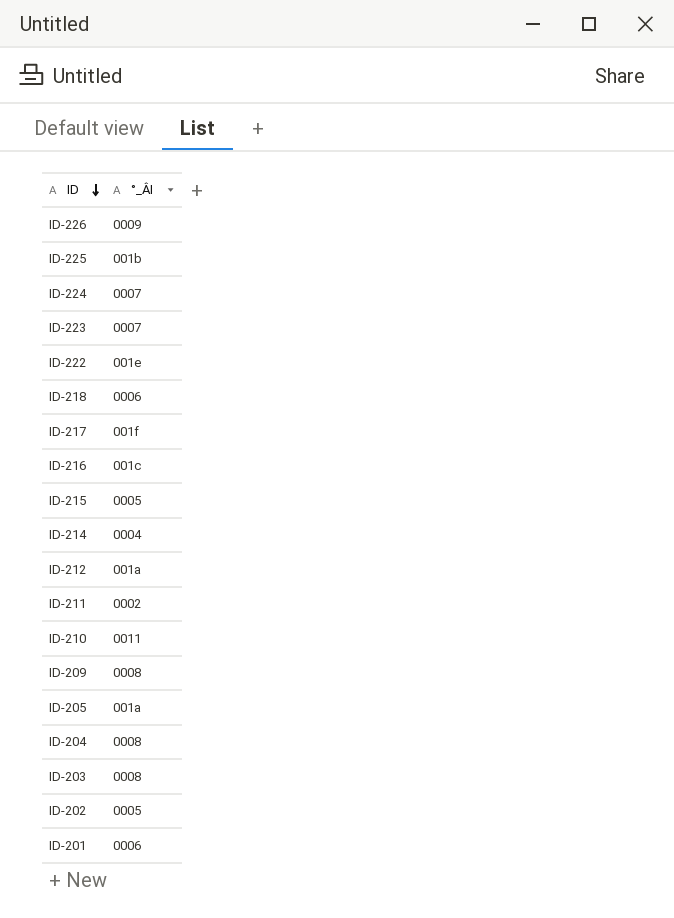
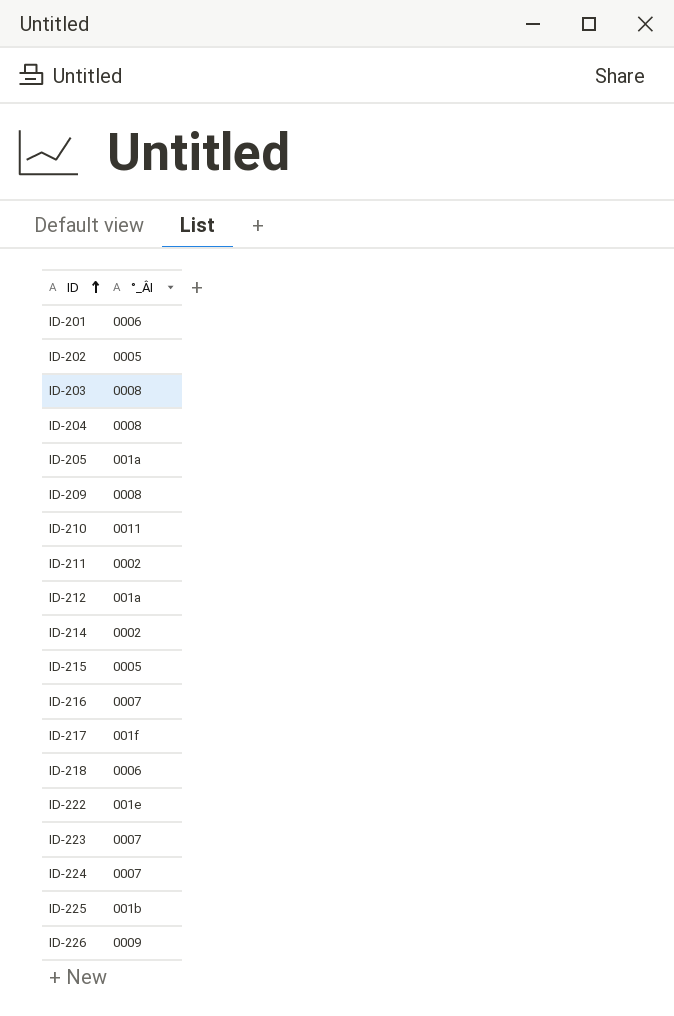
row order: ID descending -> ID ascending
ID-214 | °_ÂI: 0004 -> 0002
ID-216 | °_ÂI: 001c -> 0007

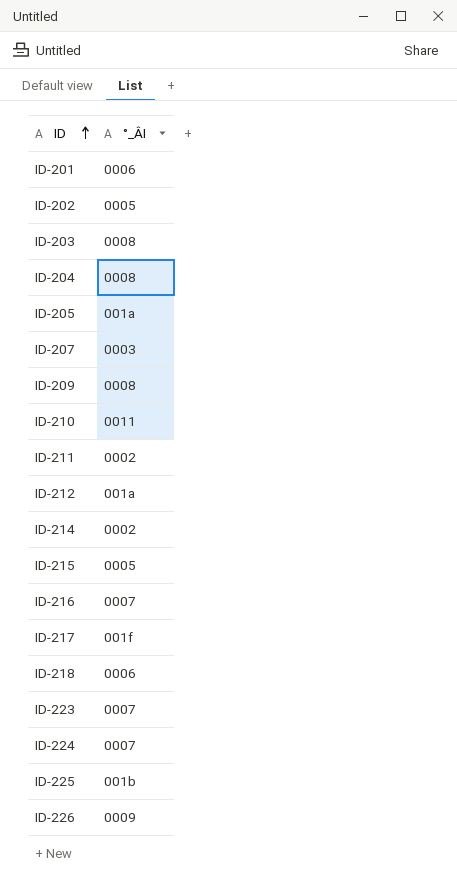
row ID-222: 001e -> none
row ID-207: none -> 0003

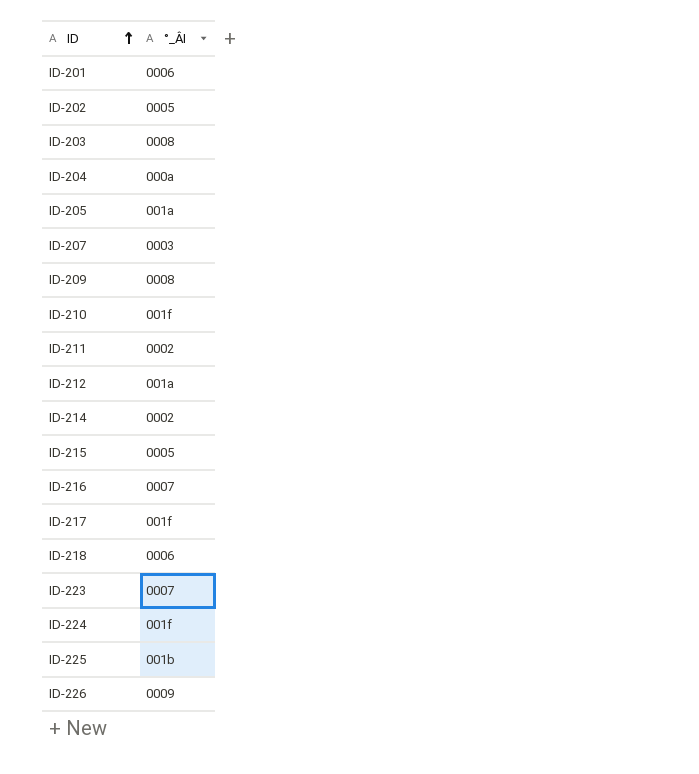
ID-204 | °_ÂI: 0008 -> 000a
ID-210 | °_ÂI: 0011 -> 001f
ID-224 | °_ÂI: 0007 -> 001f

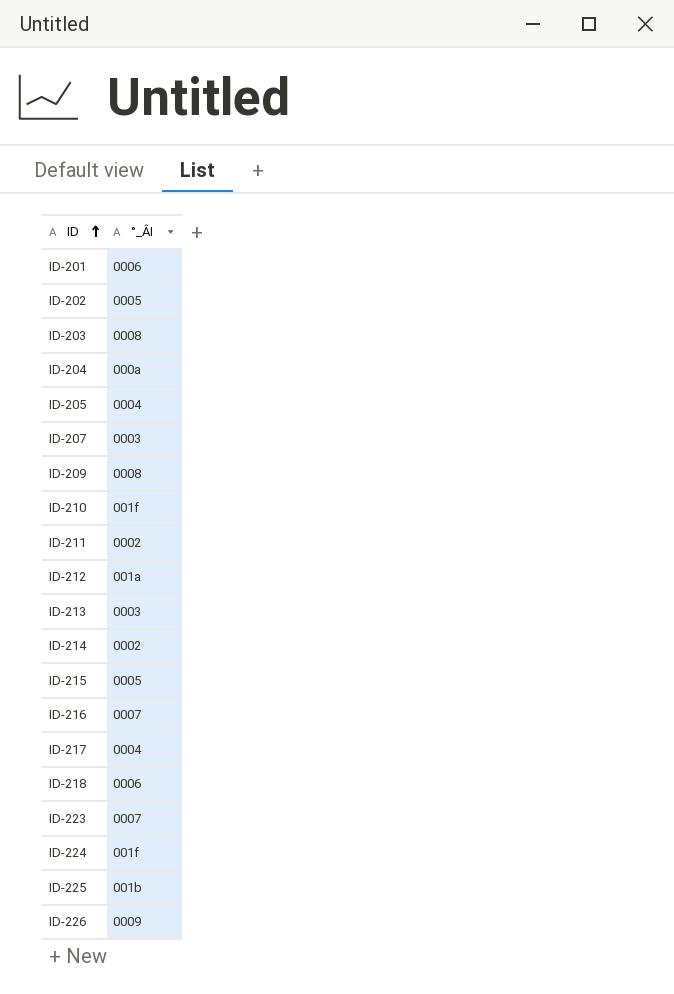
ID-205 | °_ÂI: 001a -> 0004
row ID-213: none -> 0003
ID-217 | °_ÂI: 001f -> 0004

